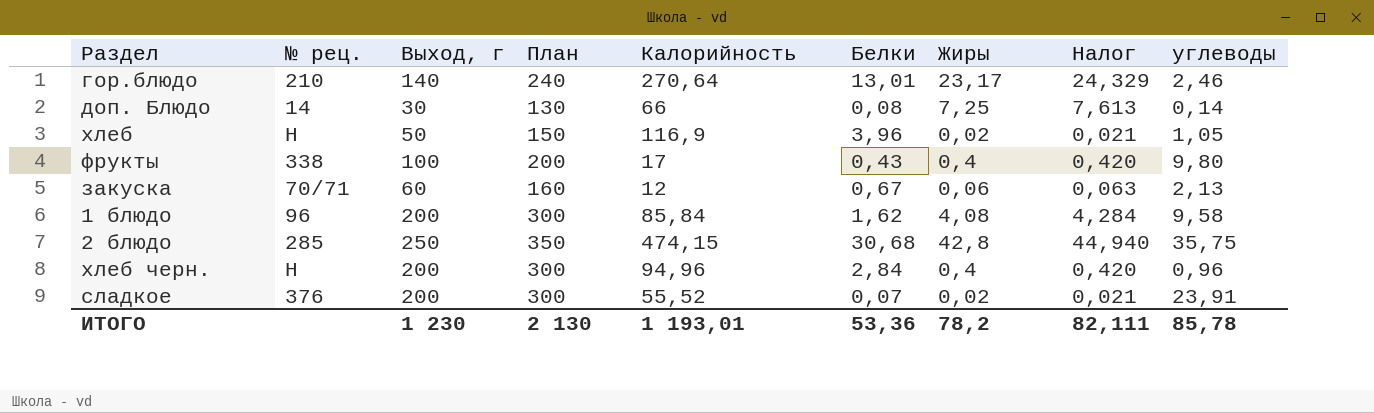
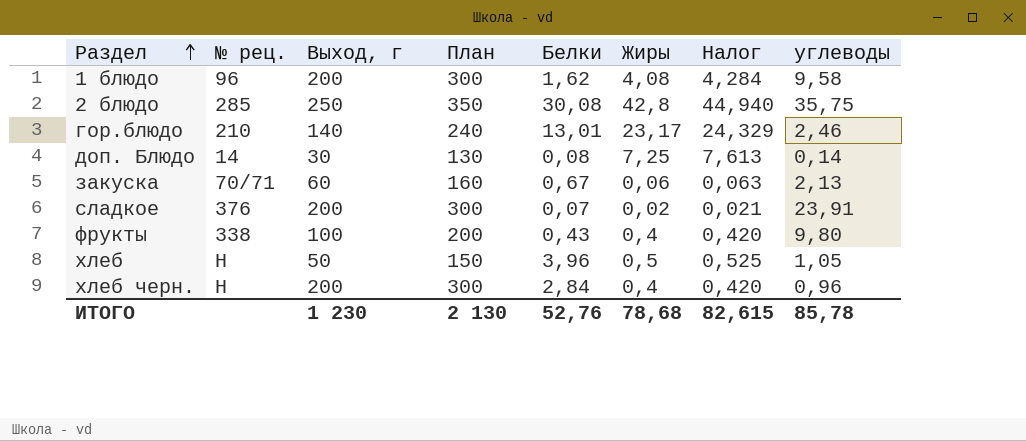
row order: none -> Раздел ascending
column Калорийность | position: 5 -> none
2 блюдо | Белки: 30,68 -> 30,08
хлеб | Жиры: 0,02 -> 0,5
хлеб | Налог: 0,021 -> 0,525
ИТОГО | Белки: 53,36 -> 52,76
ИТОГО | Жиры: 78,2 -> 78,68
ИТОГО | Налог: 82,111 -> 82,615

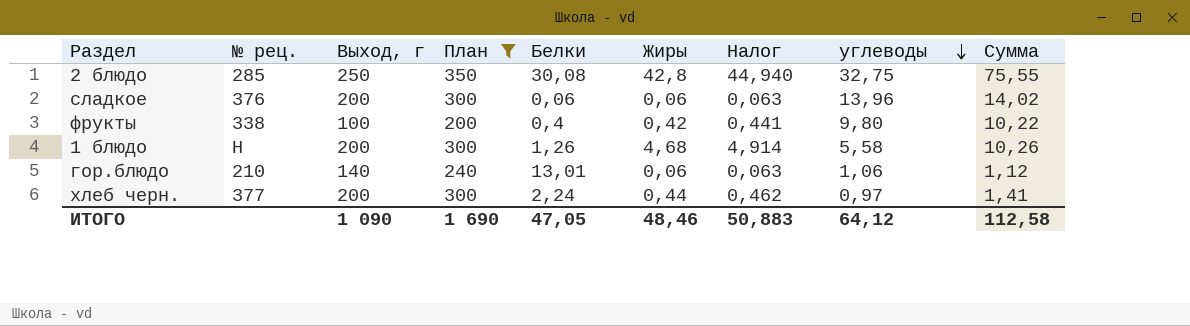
filter: none -> План >= 200
row order: Раздел ascending -> углеводы descending
column Сумма | formula: none -> [Жиры] + [углеводы]
2 блюдо | углеводы: 35,75 -> 32,75
сладкое | Белки: 0,07 -> 0,06
сладкое | Жиры: 0,02 -> 0,06
сладкое | Налог: 0,021 -> 0,063
сладкое | углеводы: 23,91 -> 13,96
фрукты | Белки: 0,43 -> 0,4
фрукты | Жиры: 0,4 -> 0,42
фрукты | Налог: 0,420 -> 0,441
1 блюдо | № рец.: 96 -> Н
1 блюдо | Белки: 1,62 -> 1,26
1 блюдо | Жиры: 4,08 -> 4,68
1 блюдо | Налог: 4,284 -> 4,914
1 блюдо | углеводы: 9,58 -> 5,58
гор.блюдо | Жиры: 23,17 -> 0,06
гор.блюдо | Налог: 24,329 -> 0,063
гор.блюдо | углеводы: 2,46 -> 1,06
хлеб черн. | № рец.: Н -> 377
хлеб черн. | Белки: 2,84 -> 2,24
хлеб черн. | Жиры: 0,4 -> 0,44
хлеб черн. | Налог: 0,420 -> 0,462
хлеб черн. | углеводы: 0,96 -> 0,97
ИТОГО | Выход, г: 1 230 -> 1 090
ИТОГО | План: 2 130 -> 1 690
ИТОГО | Белки: 52,76 -> 47,05
ИТОГО | Жиры: 78,68 -> 48,46
ИТОГО | Налог: 82,615 -> 50,883
ИТОГО | углеводы: 85,78 -> 64,12

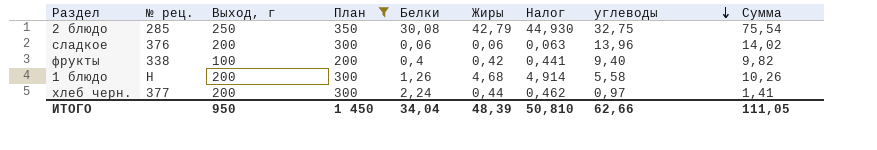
row гор.блюдо: 210 | 140 | 240 | 13,01 | 0,06 | 0,063 | 1,06 | 1,12 -> none
2 блюдо | Жиры: 42,8 -> 42,79
2 блюдо | Налог: 44,940 -> 44,930
2 блюдо | Сумма: 75,55 -> 75,54
фрукты | углеводы: 9,80 -> 9,40
фрукты | Сумма: 10,22 -> 9,82
ИТОГО | Выход, г: 1 090 -> 950
ИТОГО | План: 1 690 -> 1 450
ИТОГО | Белки: 47,05 -> 34,04
ИТОГО | Жиры: 48,46 -> 48,39
ИТОГО | Налог: 50,883 -> 50,810
ИТОГО | углеводы: 64,12 -> 62,66
ИТОГО | Сумма: 112,58 -> 111,05

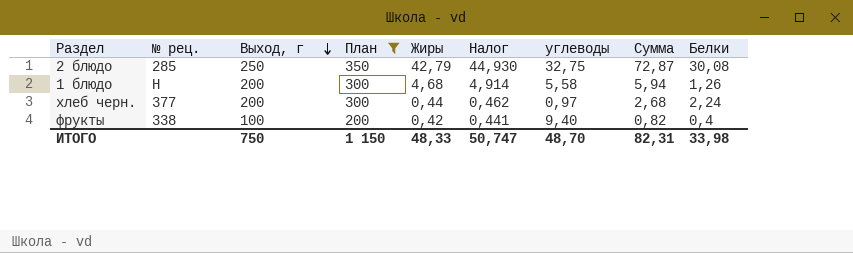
row order: углеводы descending -> Выход, г descending
column Сумма | formula: [Жиры] + [углеводы] -> [Жиры] + [Белки]
column Белки | position: 5 -> 9
row сладкое: 376 | 200 | 300 | 0,06 | 0,06 | 0,063 | 13,96 | 14,02 -> none
ИТОГО | Выход, г: 950 -> 750
ИТОГО | План: 1 450 -> 1 150
ИТОГО | Жиры: 48,39 -> 48,33
ИТОГО | Налог: 50,810 -> 50,747
ИТОГО | углеводы: 62,66 -> 48,70
ИТОГО | Сумма: 111,05 -> 82,31
ИТОГО | Белки: 34,04 -> 33,98

